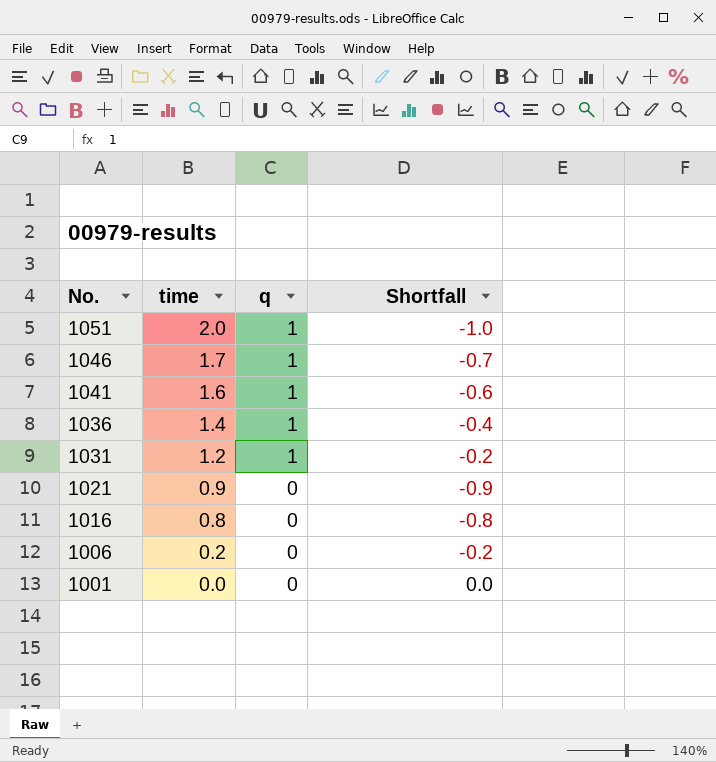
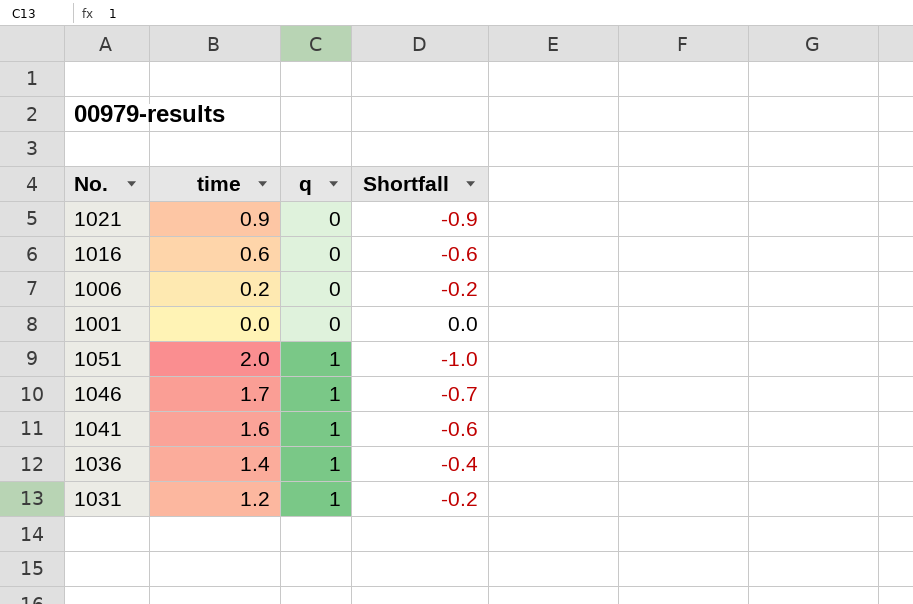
row order: No. descending -> q ascending
1016 | time: 0.8 -> 0.6
1016 | Shortfall: -0.8 -> -0.6

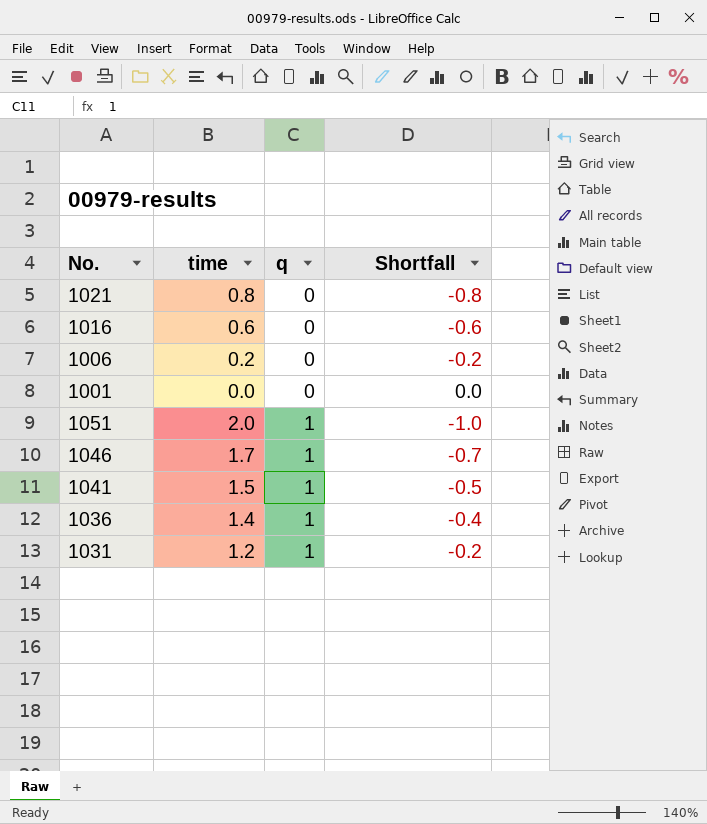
1021 | time: 0.9 -> 0.8
1021 | Shortfall: -0.9 -> -0.8
1041 | time: 1.6 -> 1.5
1041 | Shortfall: -0.6 -> -0.5

